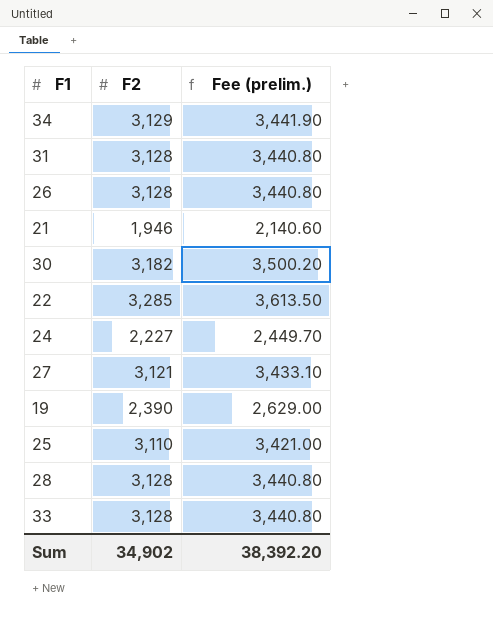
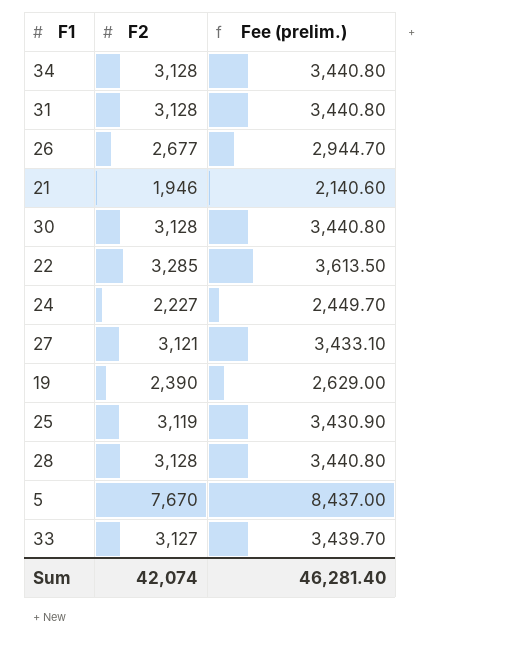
34 | F2: 3,129 -> 3,128
34 | Fee (prelim.): 3,441.90 -> 3,440.80
26 | F2: 3,128 -> 2,677
26 | Fee (prelim.): 3,440.80 -> 2,944.70
30 | F2: 3,182 -> 3,128
30 | Fee (prelim.): 3,500.20 -> 3,440.80
25 | F2: 3,110 -> 3,119
25 | Fee (prelim.): 3,421.00 -> 3,430.90
row 5: none -> 7,670 | 8,437.00
33 | F2: 3,128 -> 3,127
33 | Fee (prelim.): 3,440.80 -> 3,439.70
Sum | F2: 34,902 -> 42,074
Sum | Fee (prelim.): 38,392.20 -> 46,281.40

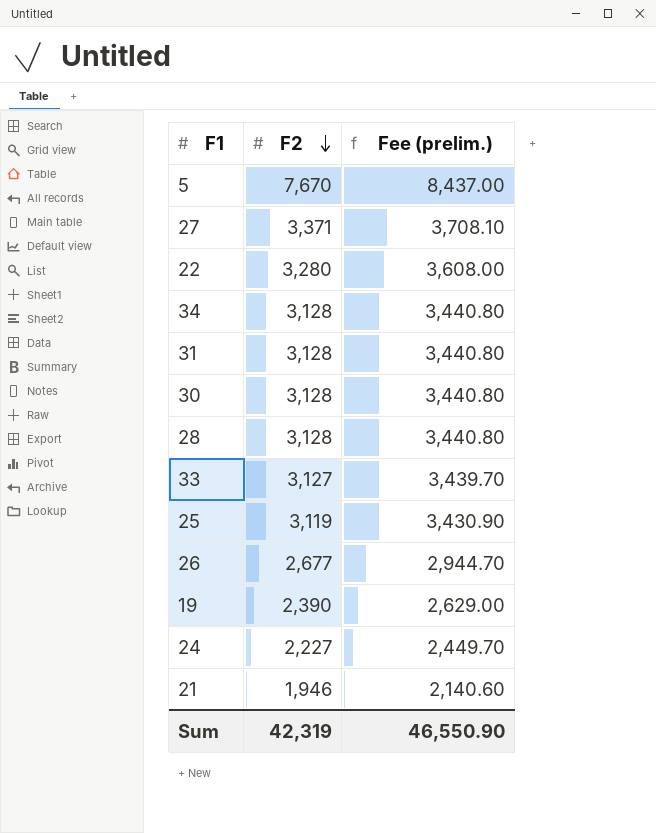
row order: none -> F2 descending
27 | F2: 3,121 -> 3,371
27 | Fee (prelim.): 3,433.10 -> 3,708.10
22 | F2: 3,285 -> 3,280
22 | Fee (prelim.): 3,613.50 -> 3,608.00
Sum | F2: 42,074 -> 42,319
Sum | Fee (prelim.): 46,281.40 -> 46,550.90

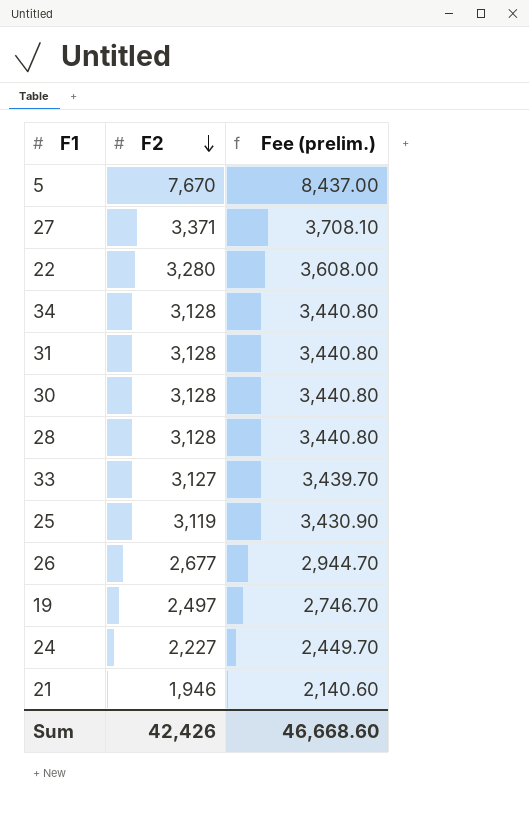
19 | F2: 2,390 -> 2,497
19 | Fee (prelim.): 2,629.00 -> 2,746.70
Sum | F2: 42,319 -> 42,426
Sum | Fee (prelim.): 46,550.90 -> 46,668.60

